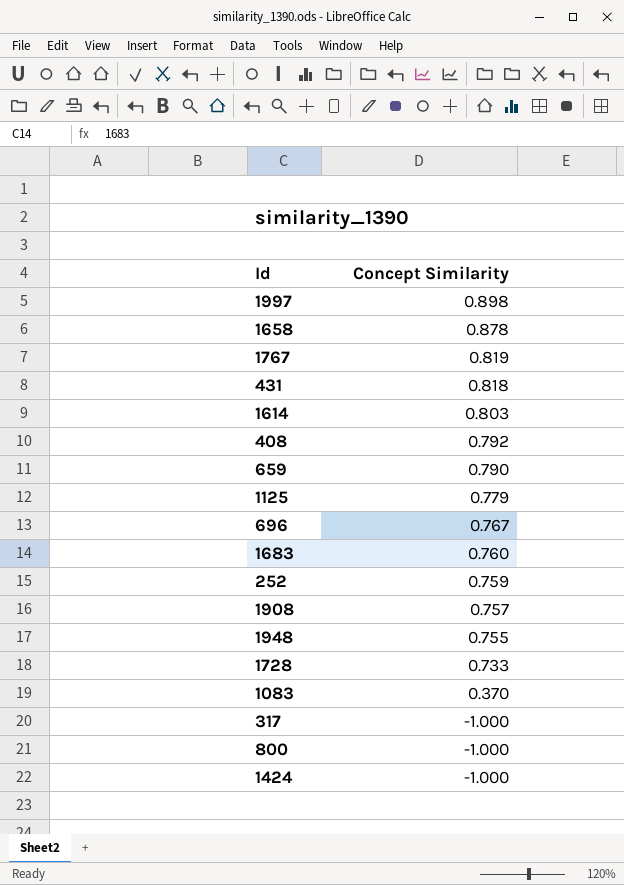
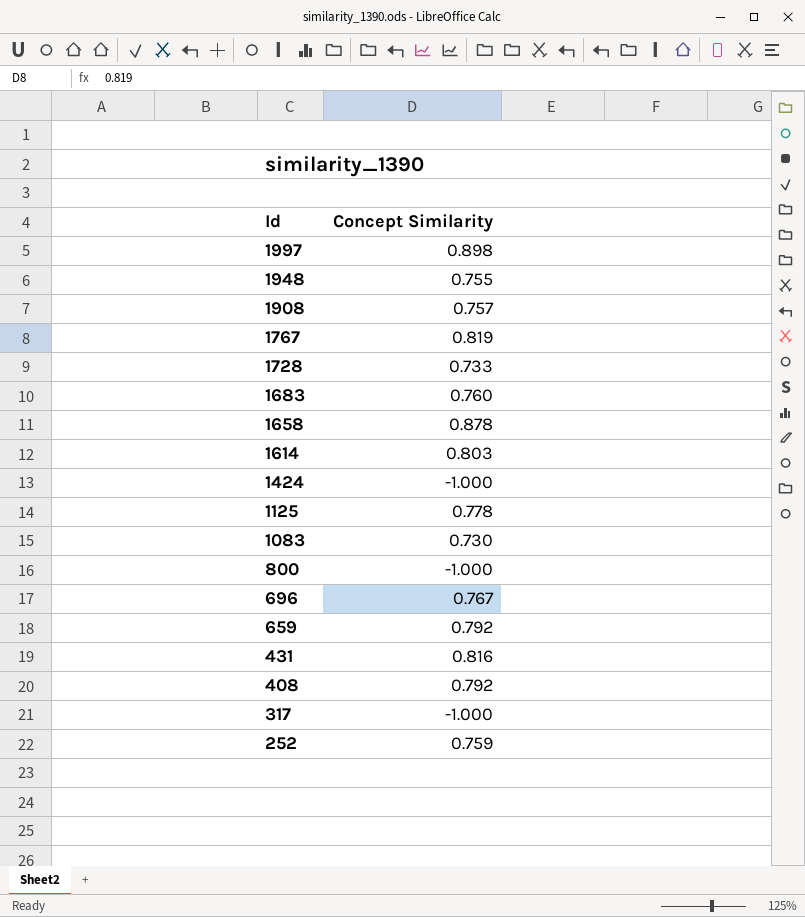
row order: Concept Similarity descending -> Id descending
1125 | Concept Similarity: 0.779 -> 0.778
1083 | Concept Similarity: 0.370 -> 0.730
659 | Concept Similarity: 0.790 -> 0.792
431 | Concept Similarity: 0.818 -> 0.816

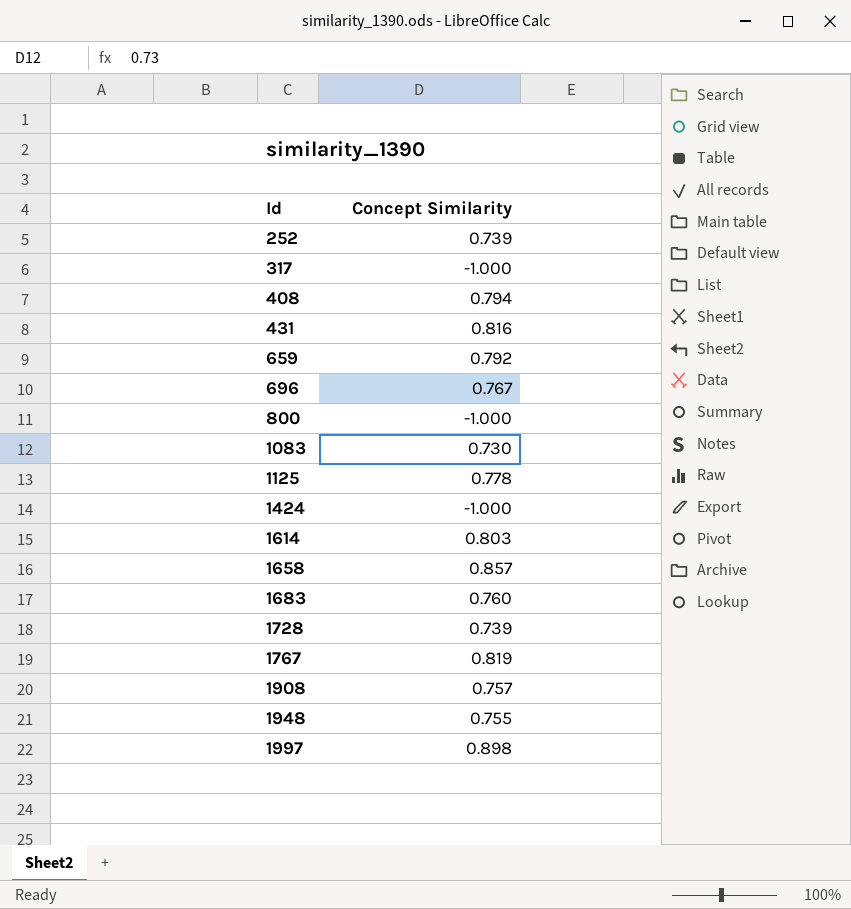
row order: Id descending -> Id ascending
252 | Concept Similarity: 0.759 -> 0.739
408 | Concept Similarity: 0.792 -> 0.794
1658 | Concept Similarity: 0.878 -> 0.857
1728 | Concept Similarity: 0.733 -> 0.739

